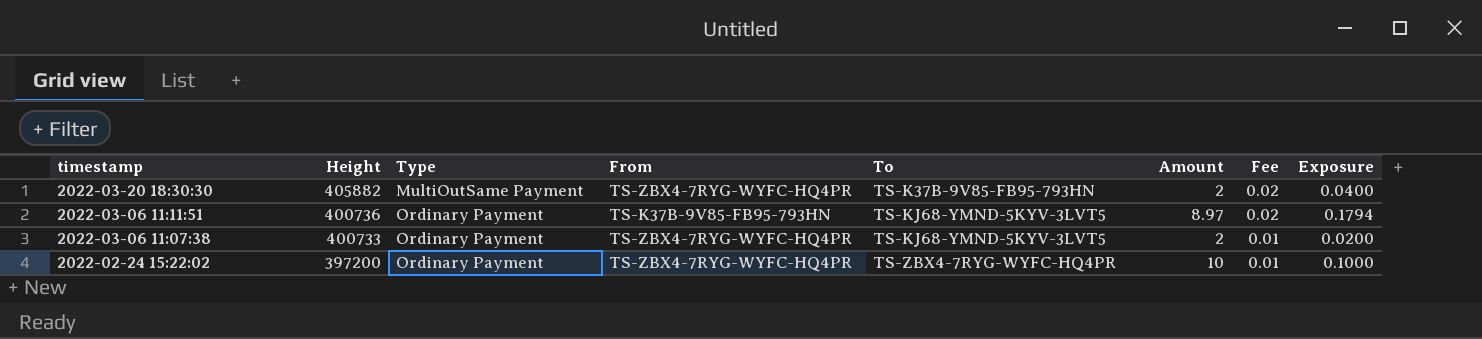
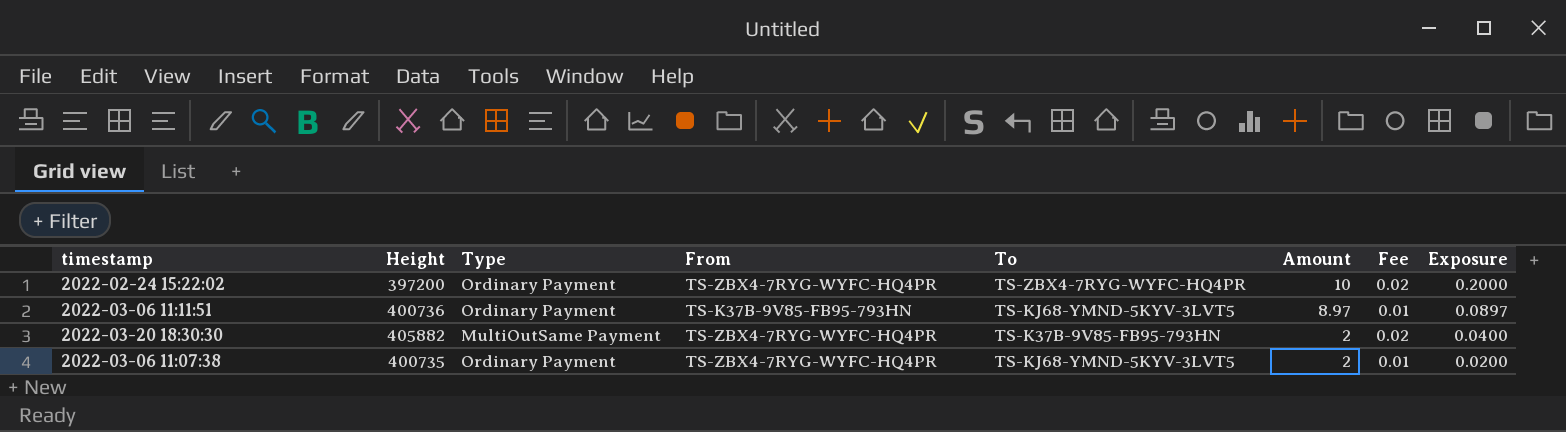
row order: timestamp descending -> Amount descending
2022-02-24 15:22:02 | Fee: 0.01 -> 0.02
2022-02-24 15:22:02 | Exposure: 0.1000 -> 0.2000
2022-03-06 11:11:51 | Fee: 0.02 -> 0.01
2022-03-06 11:11:51 | Exposure: 0.1794 -> 0.0897
2022-03-06 11:07:38 | Height: 400733 -> 400735

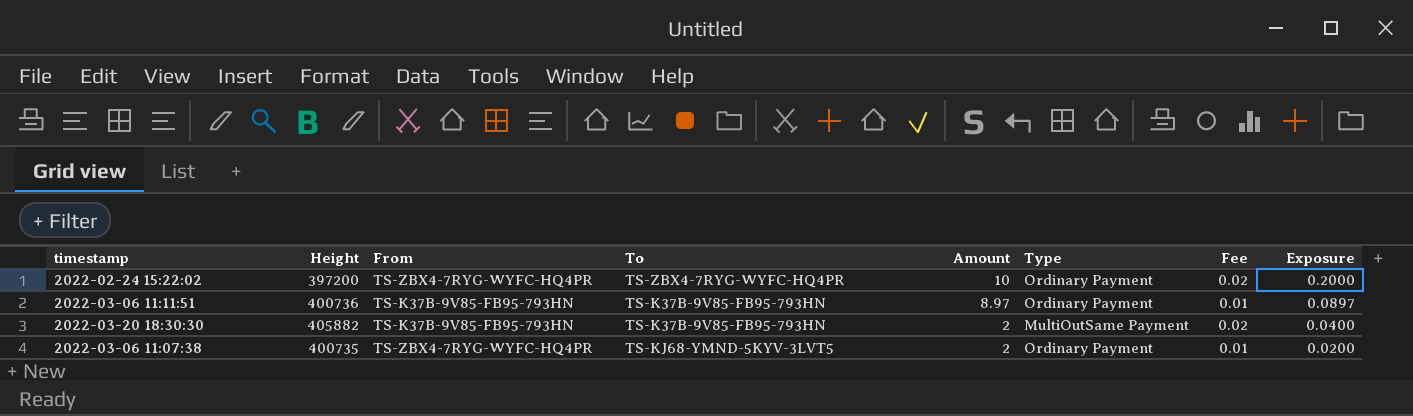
column Type | position: 3 -> 6
2022-03-06 11:11:51 | To: TS-KJ68-YMND-5KYV-3LVT5 -> TS-K37B-9V85-FB95-793HN
2022-03-20 18:30:30 | From: TS-ZBX4-7RYG-WYFC-HQ4PR -> TS-K37B-9V85-FB95-793HN

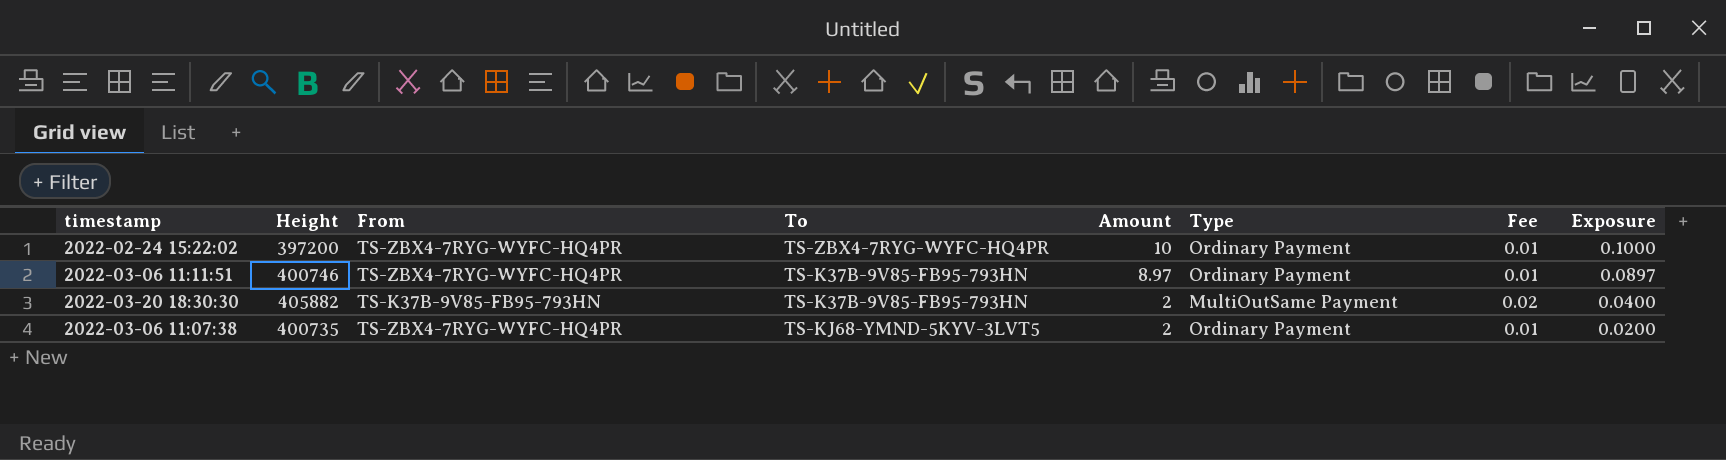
2022-02-24 15:22:02 | Fee: 0.02 -> 0.01
2022-02-24 15:22:02 | Exposure: 0.2000 -> 0.1000
2022-03-06 11:11:51 | Height: 400736 -> 400746
2022-03-06 11:11:51 | From: TS-K37B-9V85-FB95-793HN -> TS-ZBX4-7RYG-WYFC-HQ4PR

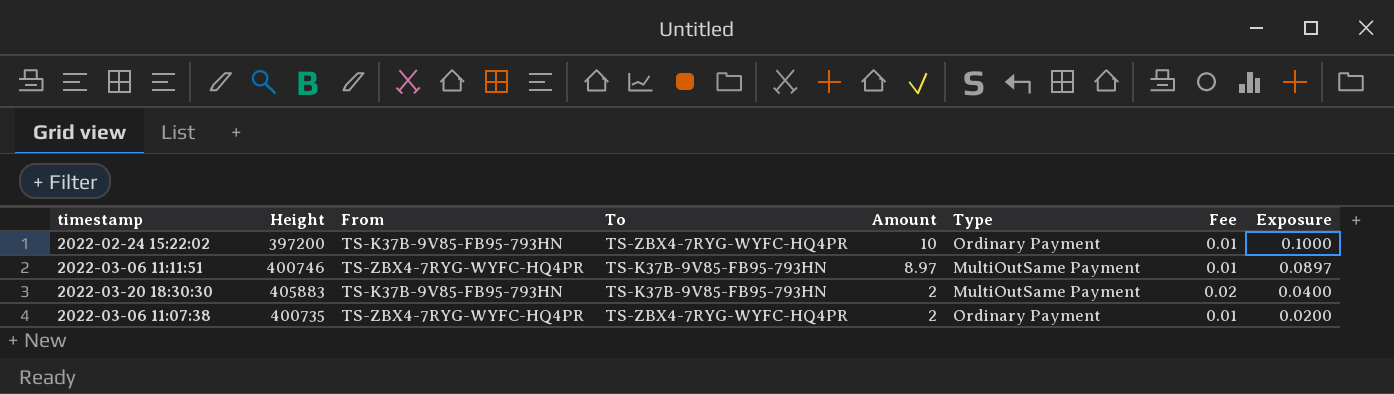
2022-02-24 15:22:02 | From: TS-ZBX4-7RYG-WYFC-HQ4PR -> TS-K37B-9V85-FB95-793HN
2022-03-06 11:11:51 | Type: Ordinary Payment -> MultiOutSame Payment
2022-03-20 18:30:30 | Height: 405882 -> 405883
2022-03-06 11:07:38 | To: TS-KJ68-YMND-5KYV-3LVT5 -> TS-ZBX4-7RYG-WYFC-HQ4PR

